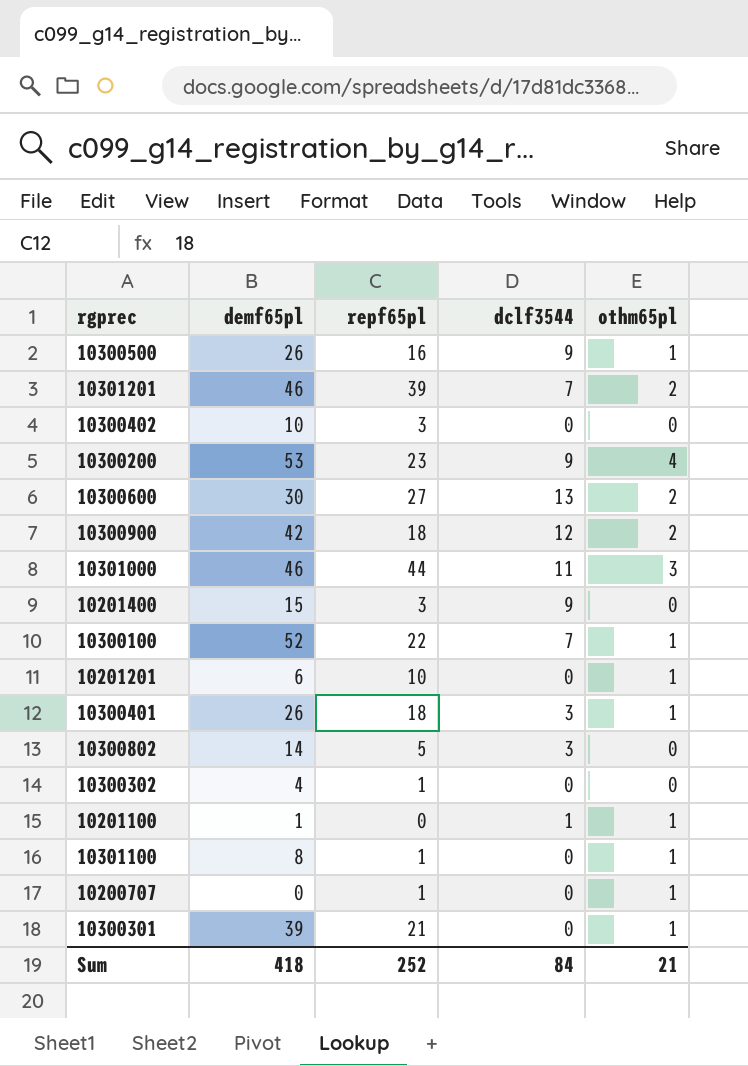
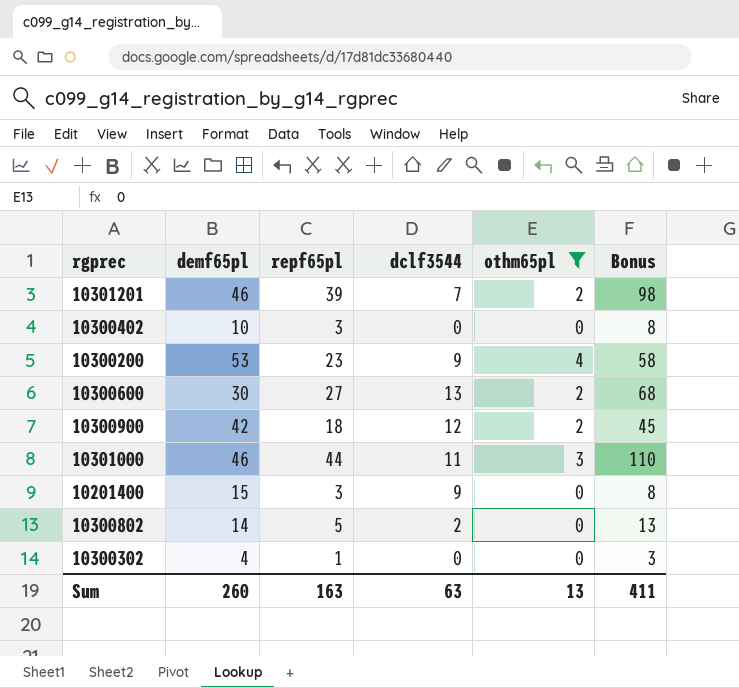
filter: none -> othm65pl != 1
column Bonus | formula: none -> [repf65pl] * 2.5
10300802 | dclf3544: 3 -> 2
Sum | demf65pl: 418 -> 260
Sum | repf65pl: 252 -> 163
Sum | dclf3544: 84 -> 63
Sum | othm65pl: 21 -> 13

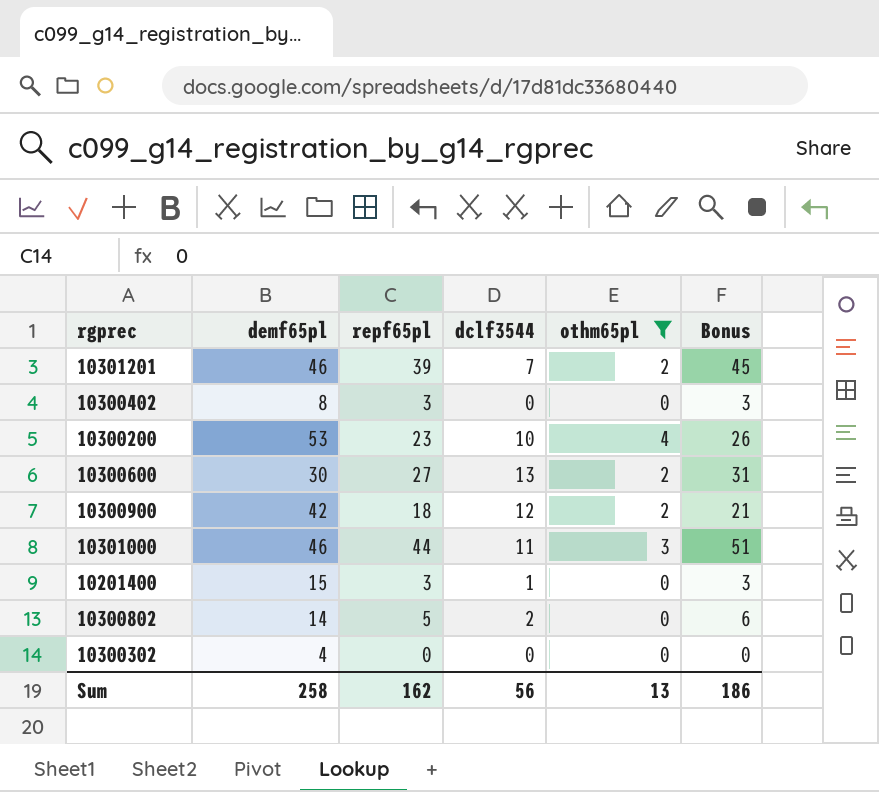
column Bonus | formula: [repf65pl] * 2.5 -> [repf65pl] * 1.15
10300402 | demf65pl: 10 -> 8
10300200 | dclf3544: 9 -> 10
10201400 | dclf3544: 9 -> 1
10300302 | repf65pl: 1 -> 0
Sum | demf65pl: 260 -> 258
Sum | repf65pl: 163 -> 162
Sum | dclf3544: 63 -> 56
Sum | Bonus: 411 -> 186

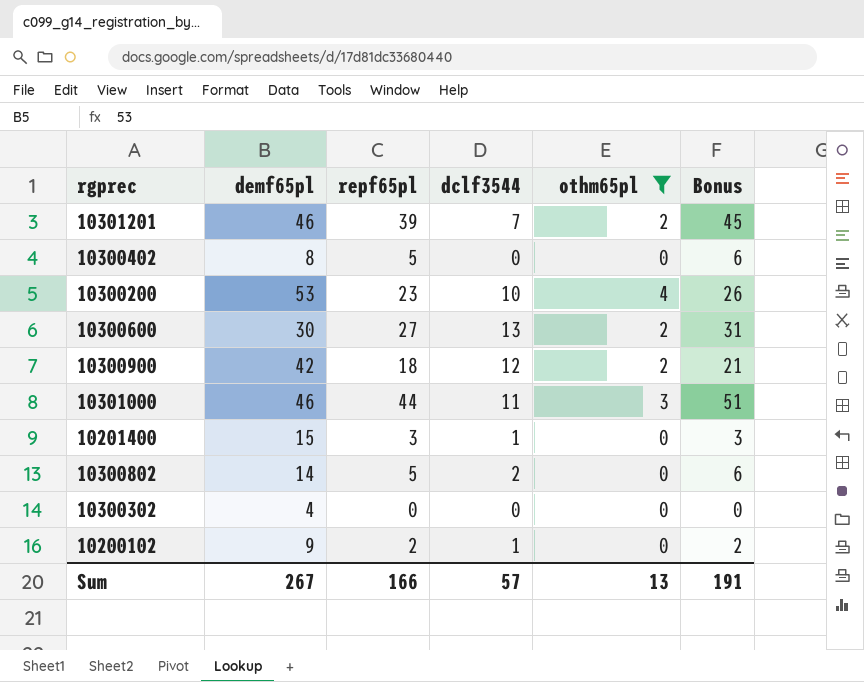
10300402 | repf65pl: 3 -> 5
10300402 | Bonus: 3 -> 6
row 10200102: none -> 9 | 2 | 1 | 0 | 2
Sum | demf65pl: 258 -> 267
Sum | repf65pl: 162 -> 166
Sum | dclf3544: 56 -> 57
Sum | Bonus: 186 -> 191

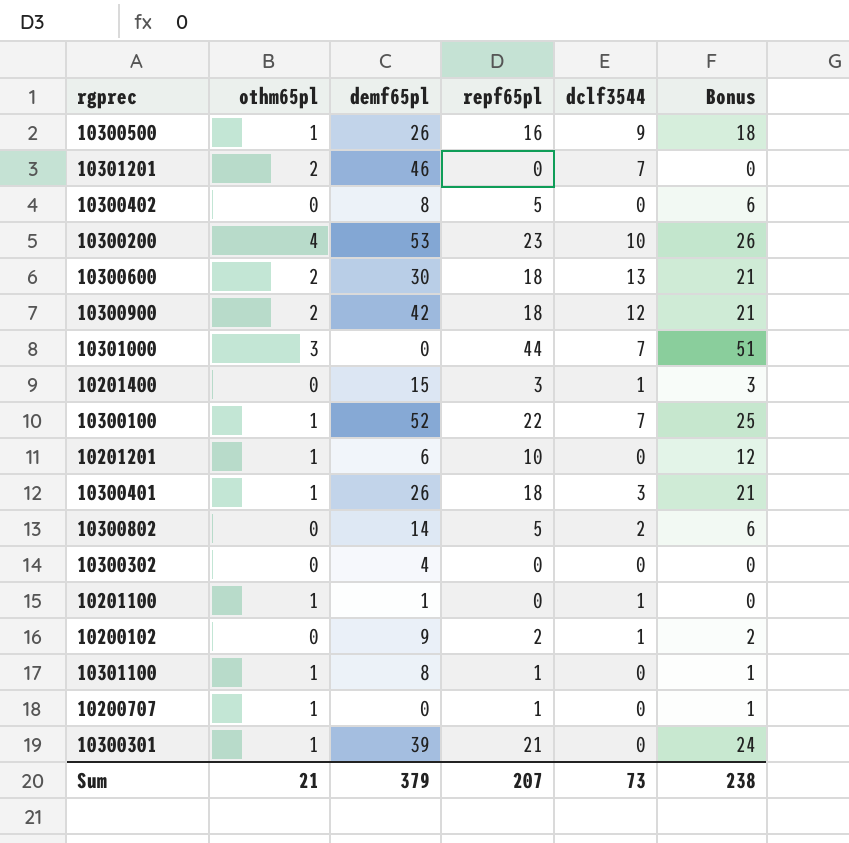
filter: othm65pl != 1 -> none
column othm65pl | position: 5 -> 2
10301201 | repf65pl: 39 -> 0
10301201 | Bonus: 45 -> 0
10300600 | repf65pl: 27 -> 18
10300600 | Bonus: 31 -> 21
10301000 | demf65pl: 46 -> 0
10301000 | dclf3544: 11 -> 7
Sum | othm65pl: 13 -> 21
Sum | demf65pl: 267 -> 379
Sum | repf65pl: 166 -> 207
Sum | dclf3544: 57 -> 73
Sum | Bonus: 191 -> 238

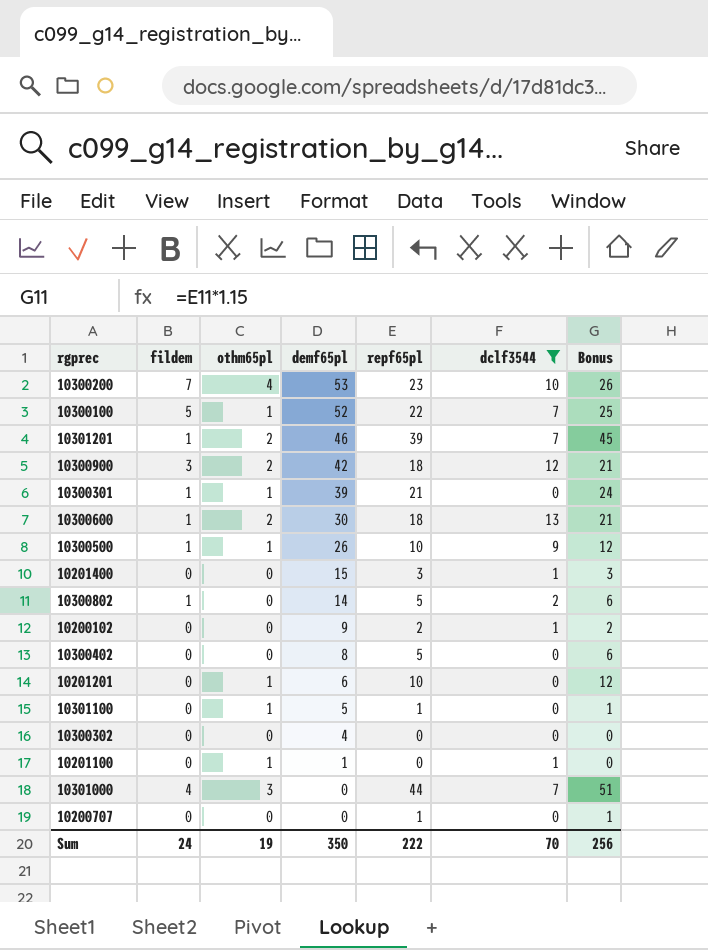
filter: none -> dclf3544 != 3
row order: none -> demf65pl descending
column fildem | position: none -> 2
10301201 | repf65pl: 0 -> 39
10301201 | Bonus: 0 -> 45
10300500 | repf65pl: 16 -> 10
10300500 | Bonus: 18 -> 12
10301100 | demf65pl: 8 -> 5
10200707 | othm65pl: 1 -> 0
Sum | othm65pl: 21 -> 19
Sum | demf65pl: 379 -> 350
Sum | repf65pl: 207 -> 222
Sum | dclf3544: 73 -> 70
Sum | Bonus: 238 -> 256

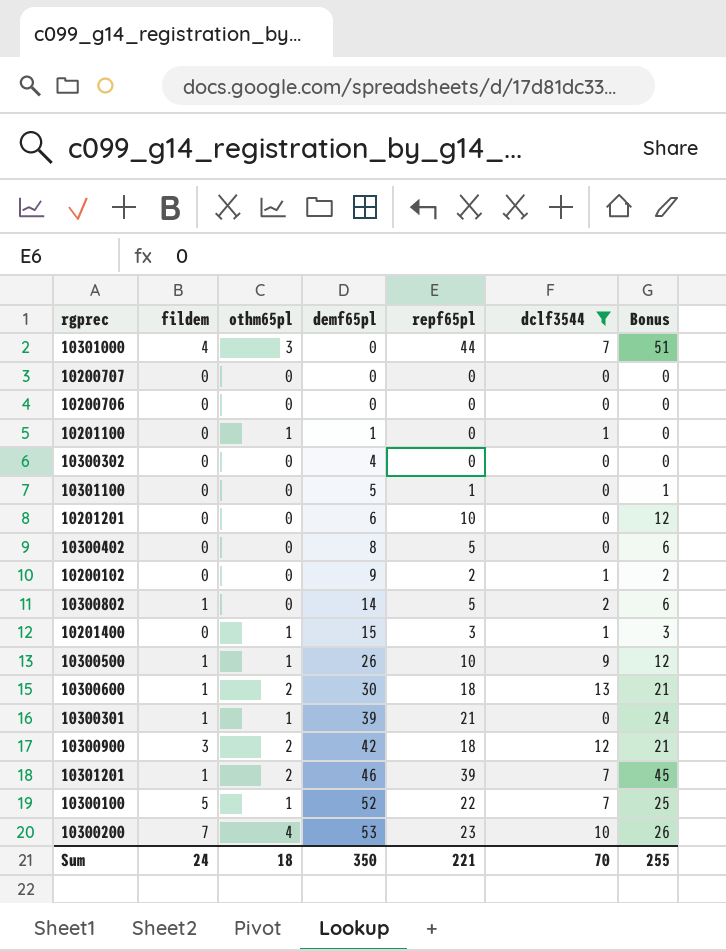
row order: demf65pl descending -> demf65pl ascending
10200707 | repf65pl: 1 -> 0
10200707 | Bonus: 1 -> 0
row 10200706: none -> 0 | 0 | 0 | 0 | 0 | 0
10301100 | othm65pl: 1 -> 0
10201201 | othm65pl: 1 -> 0
10201400 | othm65pl: 0 -> 1
Sum | othm65pl: 19 -> 18
Sum | repf65pl: 222 -> 221
Sum | Bonus: 256 -> 255

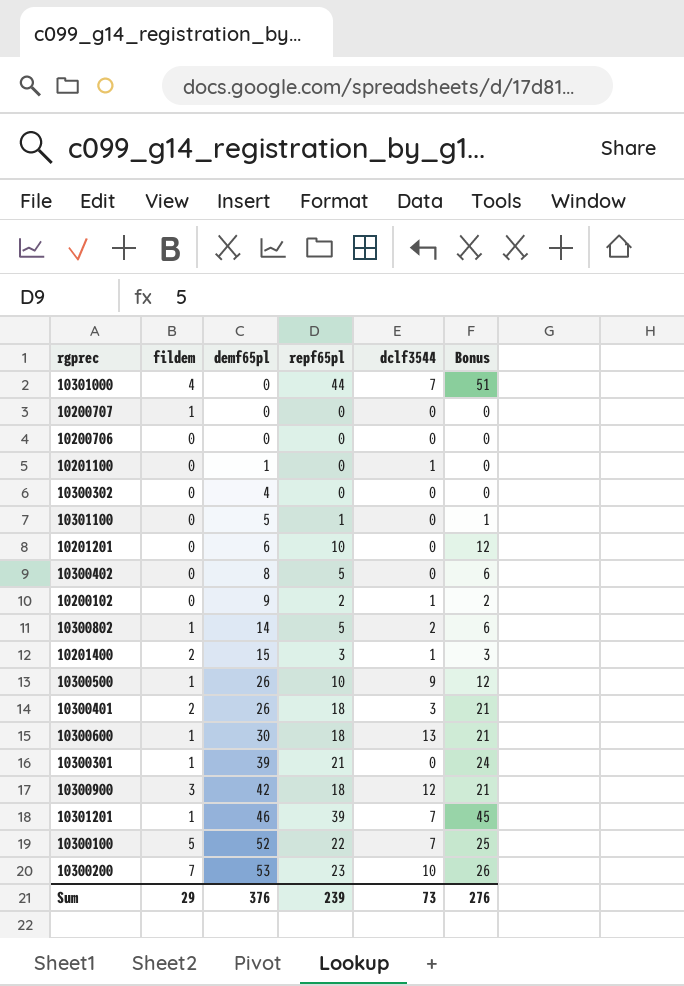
filter: dclf3544 != 3 -> none
column othm65pl | position: 3 -> none
10200707 | fildem: 0 -> 1
10201400 | fildem: 0 -> 2
Sum | fildem: 24 -> 29
Sum | demf65pl: 350 -> 376
Sum | repf65pl: 221 -> 239
Sum | dclf3544: 70 -> 73
Sum | Bonus: 255 -> 276

